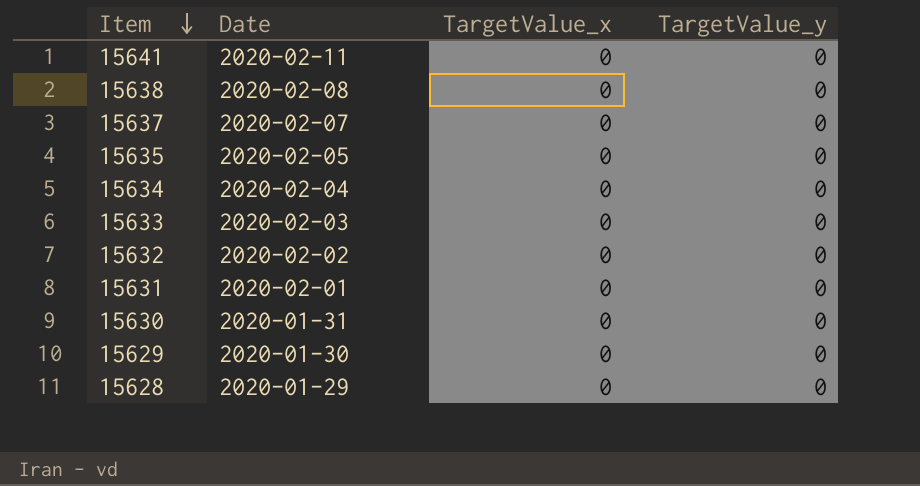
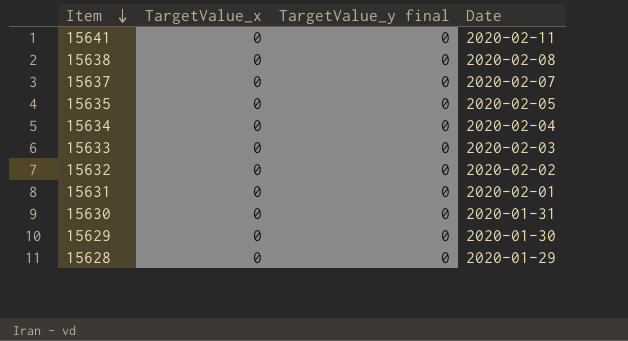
column name: TargetValue_y -> TargetValue_y final
column Date | position: 2 -> 4

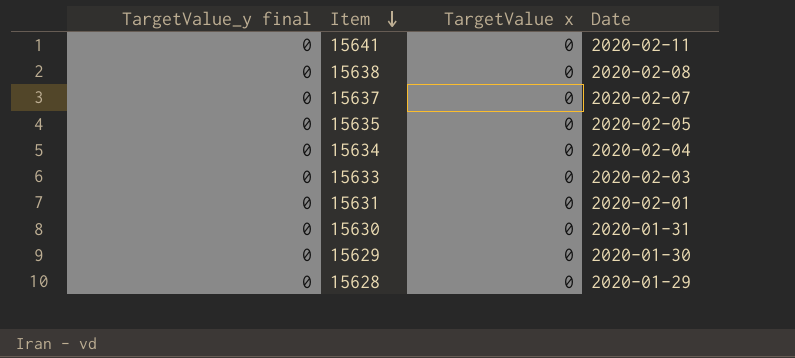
column TargetValue_y final | position: 3 -> 1
column name: TargetValue_x -> TargetValue x
row 15632: 0 | 0 | 2020-02-02 -> none

